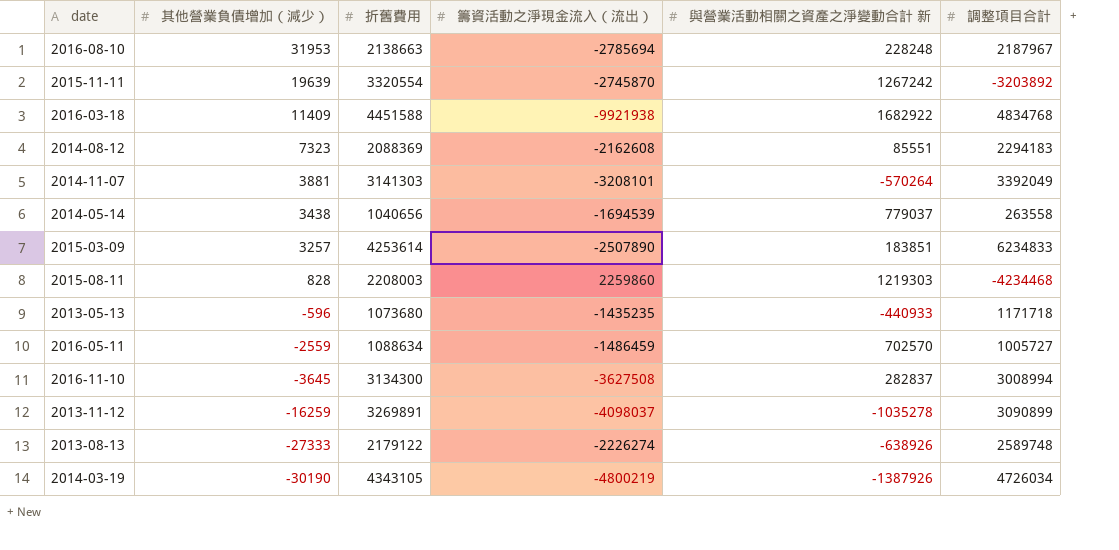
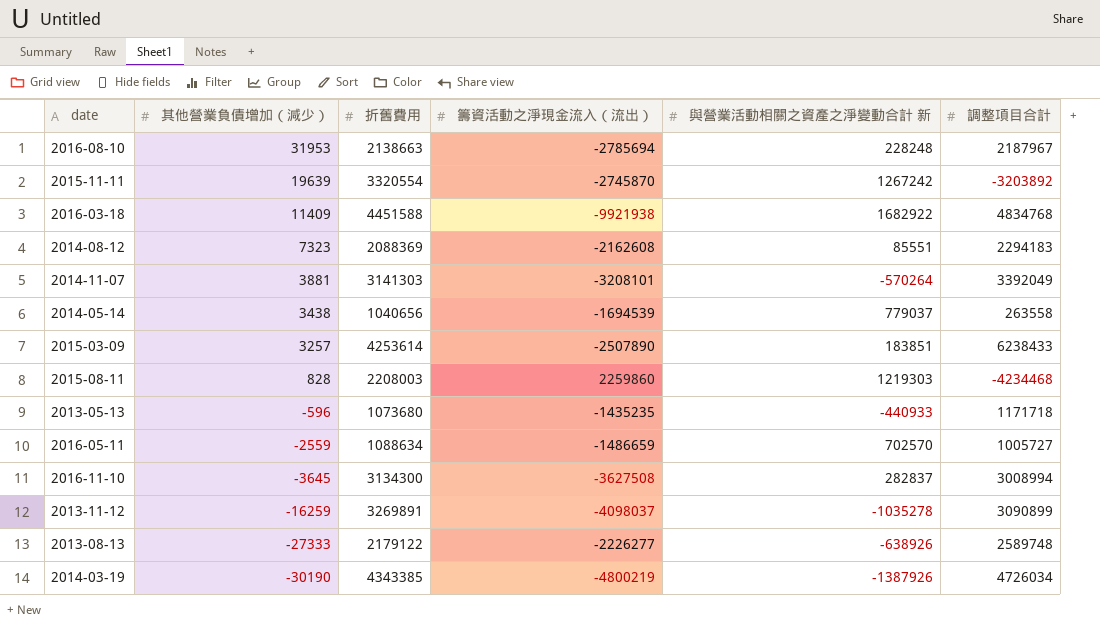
2015-03-09 | 調整項目合計: 6234833 -> 6238433
2016-05-11 | 籌資活動之淨現金流入（流出）: -1486459 -> -1486659
2013-08-13 | 籌資活動之淨現金流入（流出）: -2226274 -> -2226277
2014-03-19 | 折舊費用: 4343105 -> 4343385

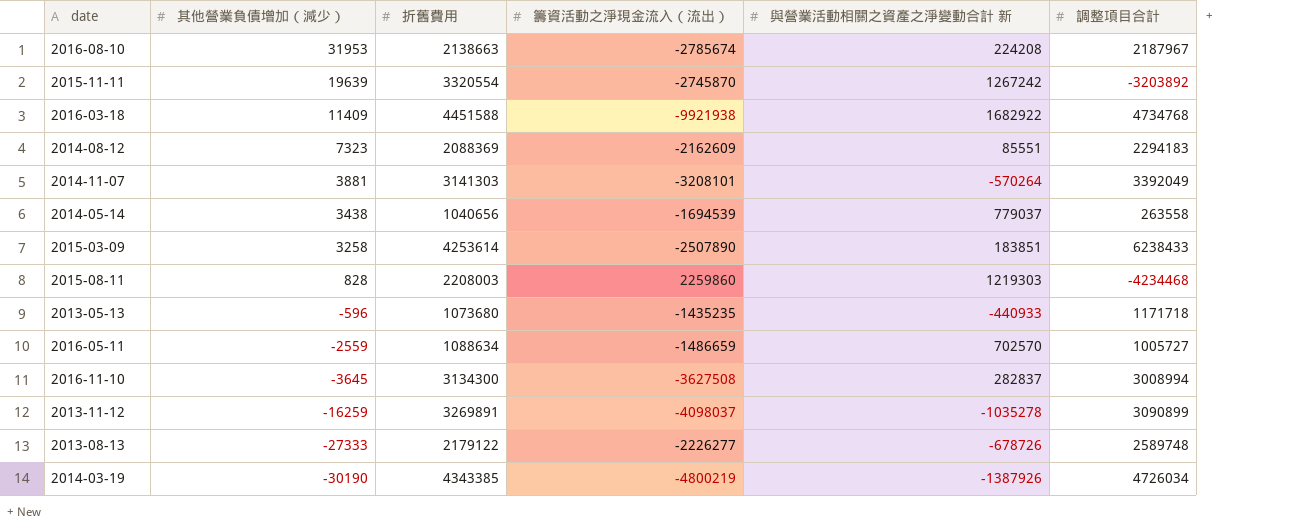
2016-08-10 | 籌資活動之淨現金流入（流出）: -2785694 -> -2785674
2016-08-10 | 與營業活動相關之資產之淨變動合計 新: 228248 -> 224208
2016-03-18 | 調整項目合計: 4834768 -> 4734768
2014-08-12 | 籌資活動之淨現金流入（流出）: -2162608 -> -2162609
2015-03-09 | 其他營業負債增加（減少）: 3257 -> 3258
2013-08-13 | 與營業活動相關之資產之淨變動合計 新: -638926 -> -678726

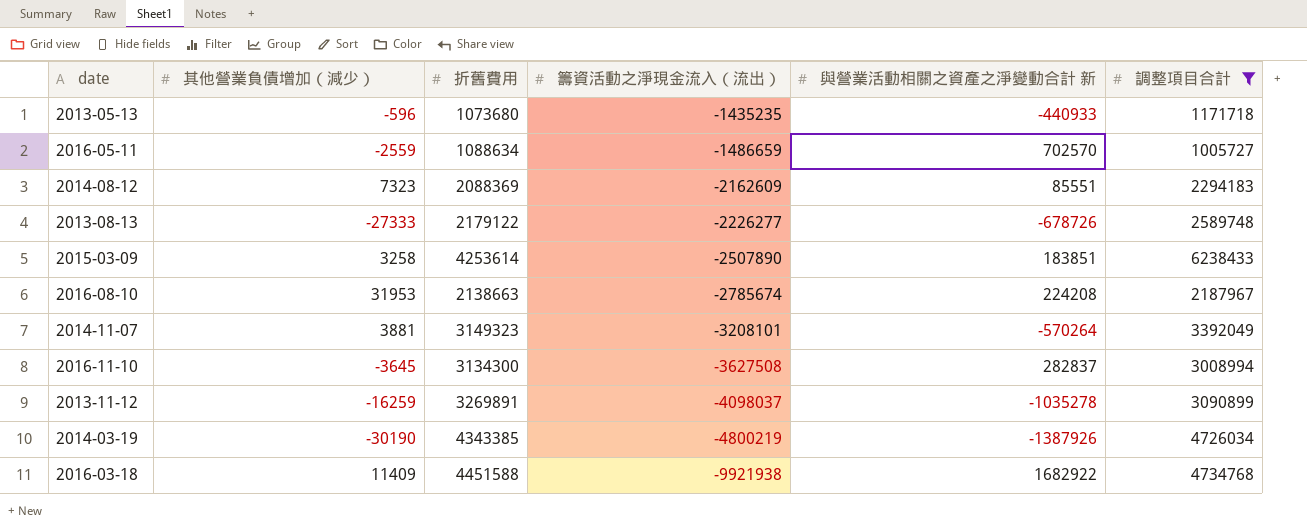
filter: none -> 調整項目合計 >= 1005727
row order: 其他營業負債增加（減少） descending -> 籌資活動之淨現金流入（流出） descending
2014-11-07 | 折舊費用: 3141303 -> 3149323

